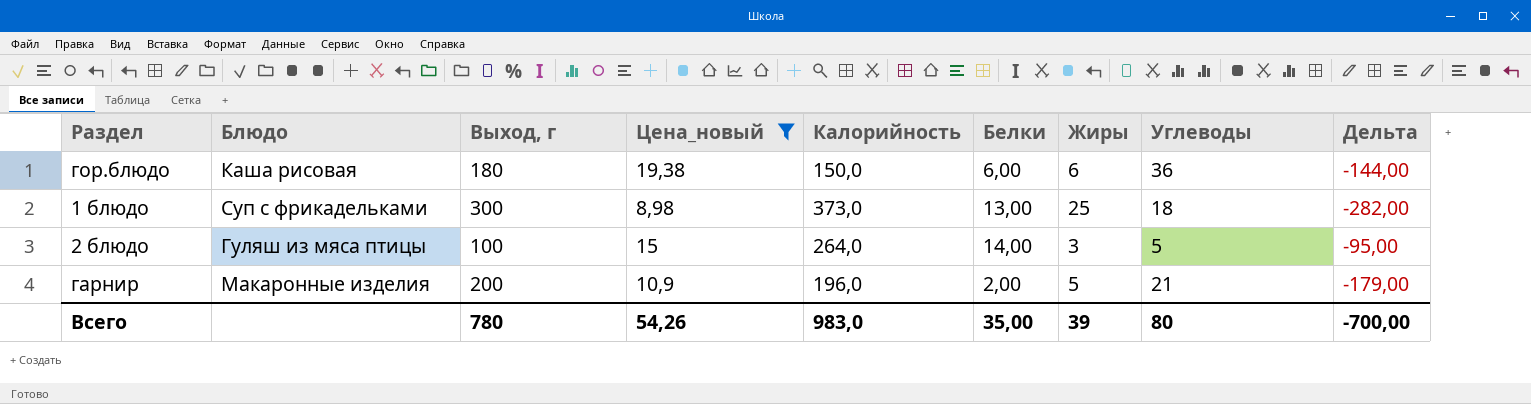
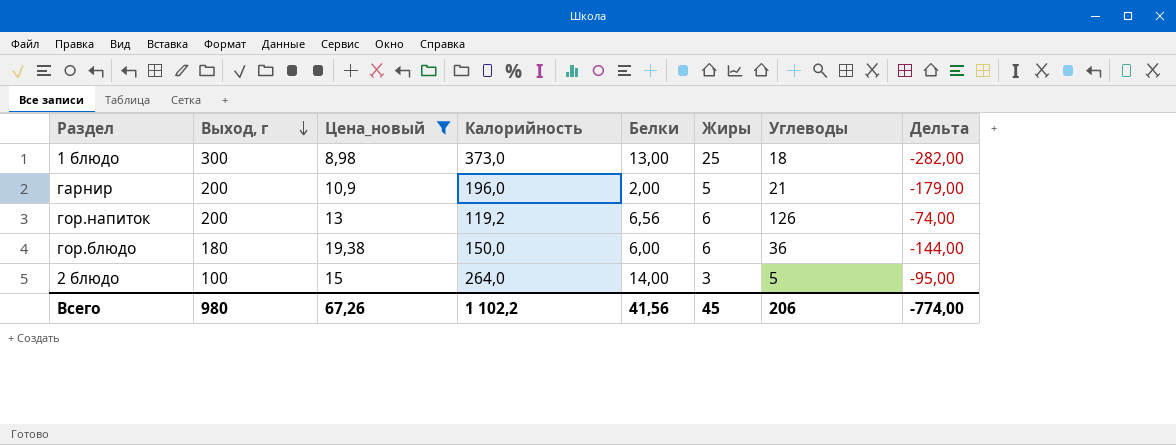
row order: none -> Выход, г descending
column Блюдо | position: 2 -> none
row гор.напиток: none -> 200 | 13 | 119,2 | 6,56 | 6 | 126 | -74,00
Всего | Выход, г: 780 -> 980
Всего | Цена_новый: 54,26 -> 67,26
Всего | Калорийность: 983,0 -> 1 102,2
Всего | Белки: 35,00 -> 41,56
Всего | Жиры: 39 -> 45
Всего | Углеводы: 80 -> 206
Всего | Дельта: -700,00 -> -774,00

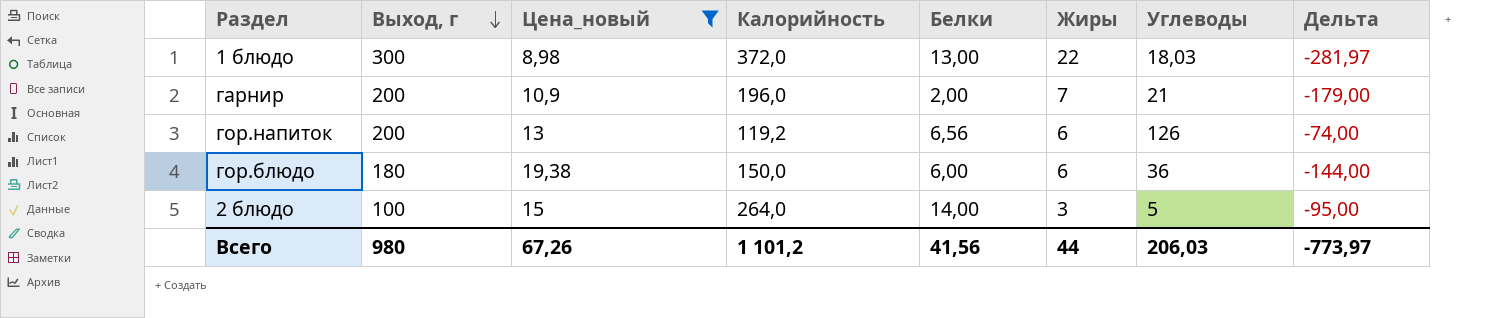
1 блюдо | Калорийность: 373,0 -> 372,0
1 блюдо | Жиры: 25 -> 22
1 блюдо | Углеводы: 18 -> 18,03
1 блюдо | Дельта: -282,00 -> -281,97
гарнир | Жиры: 5 -> 7
Всего | Калорийность: 1 102,2 -> 1 101,2
Всего | Жиры: 45 -> 44
Всего | Углеводы: 206 -> 206,03
Всего | Дельта: -774,00 -> -773,97

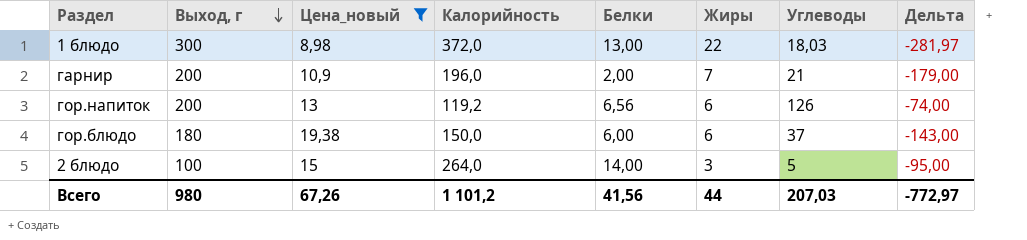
гор.блюдо | Углеводы: 36 -> 37
гор.блюдо | Дельта: -144,00 -> -143,00
Всего | Углеводы: 206,03 -> 207,03
Всего | Дельта: -773,97 -> -772,97

